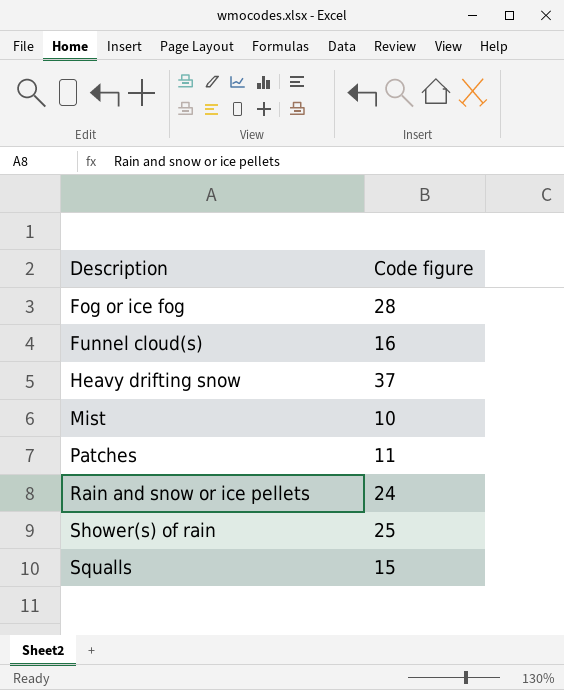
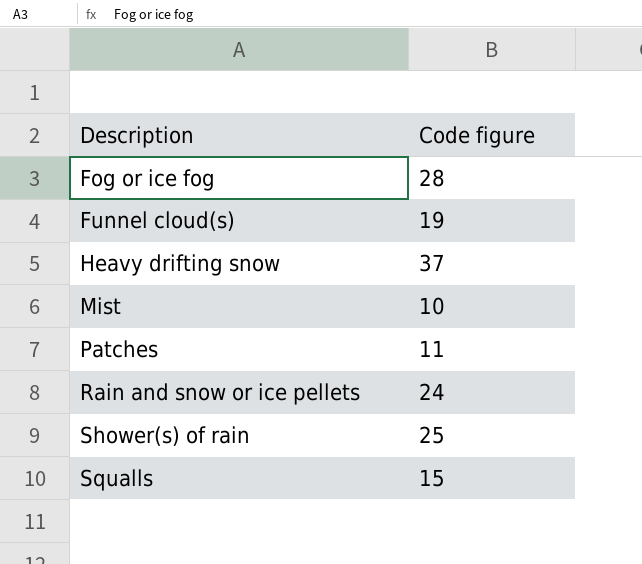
Funnel cloud(s) | Code figure: 16 -> 19

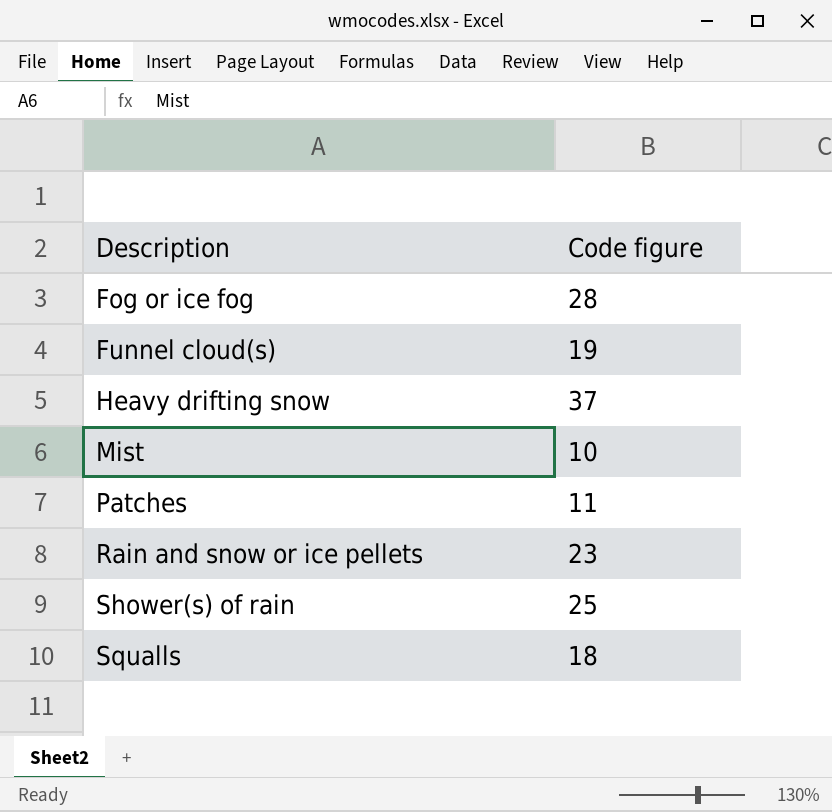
Rain and snow or ice pellets | Code figure: 24 -> 23
Squalls | Code figure: 15 -> 18

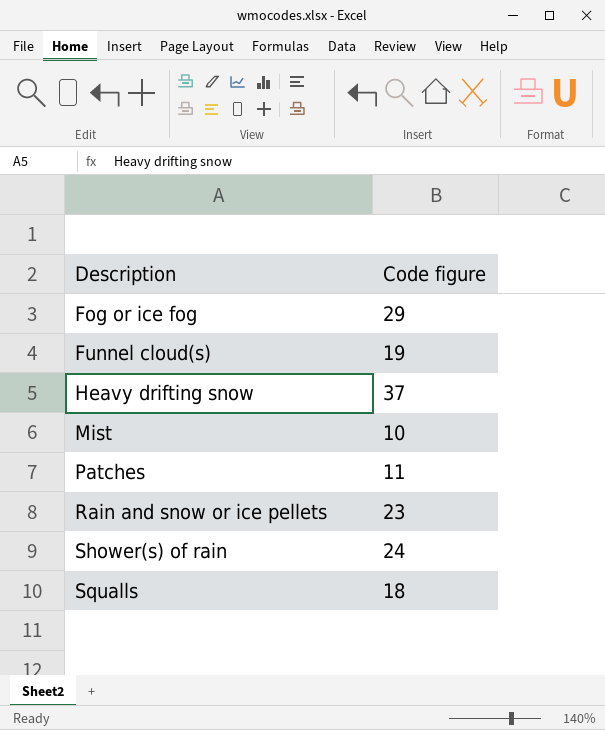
Fog or ice fog | Code figure: 28 -> 29
Shower(s) of rain | Code figure: 25 -> 24

